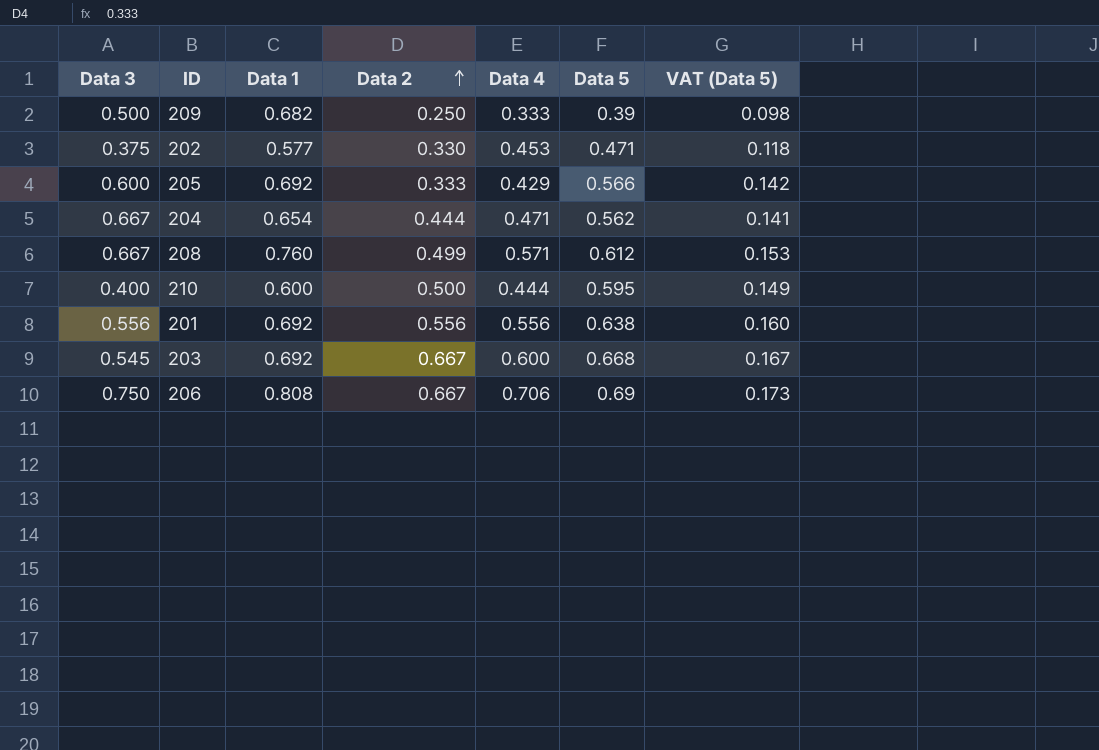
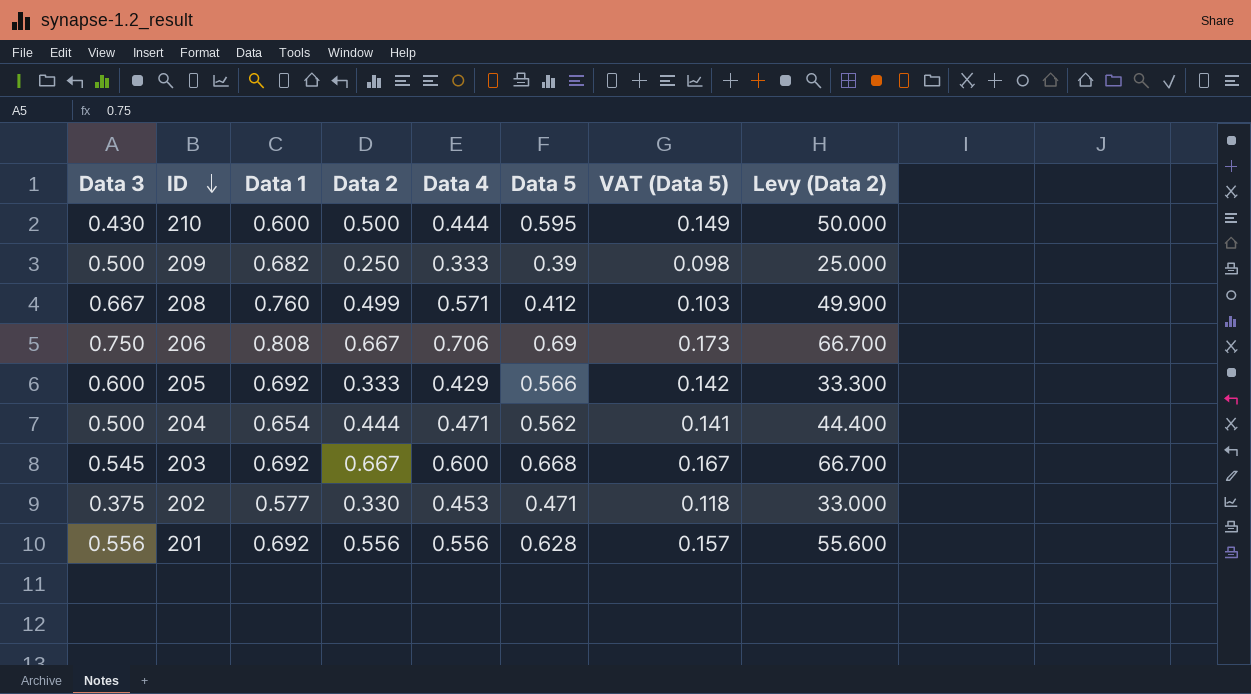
row order: Data 2 ascending -> ID descending
column Levy (Data 2) | formula: none -> [Data 2] * 100
210 | Data 3: 0.400 -> 0.430
208 | Data 5: 0.612 -> 0.412
208 | VAT (Data 5): 0.153 -> 0.103
204 | Data 3: 0.667 -> 0.500
201 | Data 5: 0.638 -> 0.628
201 | VAT (Data 5): 0.160 -> 0.157

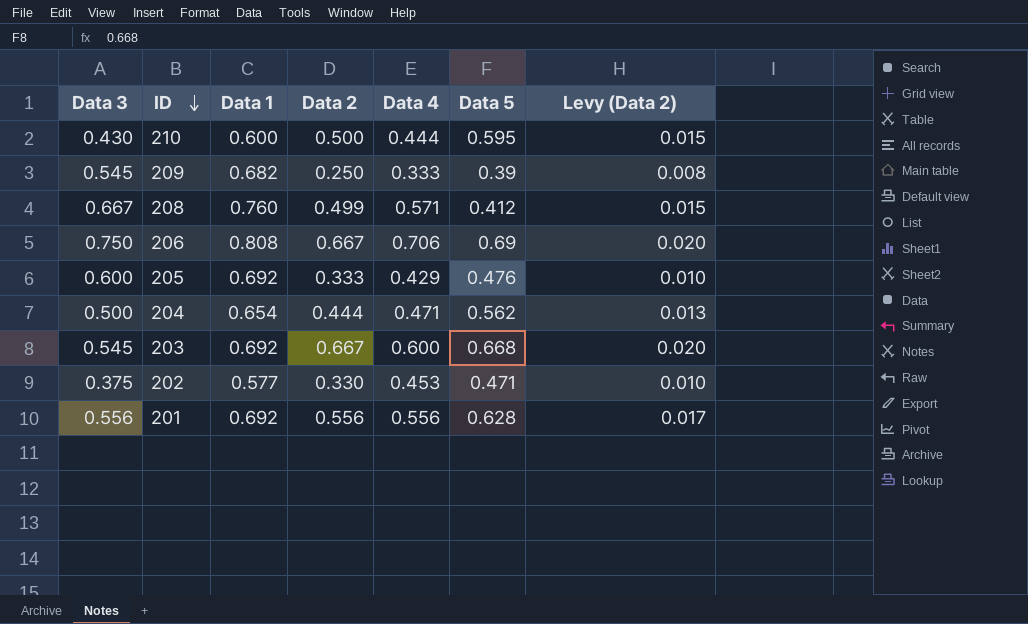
column VAT (Data 5) | formula: [Data 5] * 0.25 -> none
column Levy (Data 2) | formula: [Data 2] * 100 -> [Data 2] * 0.03
209 | Data 3: 0.500 -> 0.545
205 | Data 5: 0.566 -> 0.476

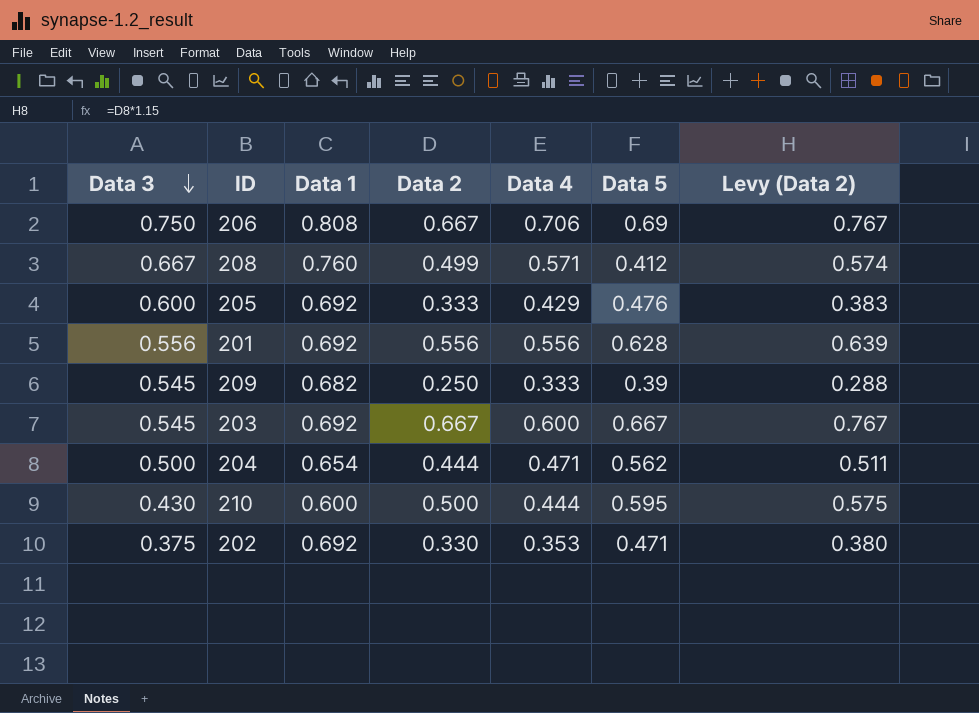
row order: ID descending -> Data 3 descending
column Levy (Data 2) | formula: [Data 2] * 0.03 -> [Data 2] * 1.15
203 | Data 5: 0.668 -> 0.667
202 | Data 1: 0.577 -> 0.692
202 | Data 4: 0.453 -> 0.353

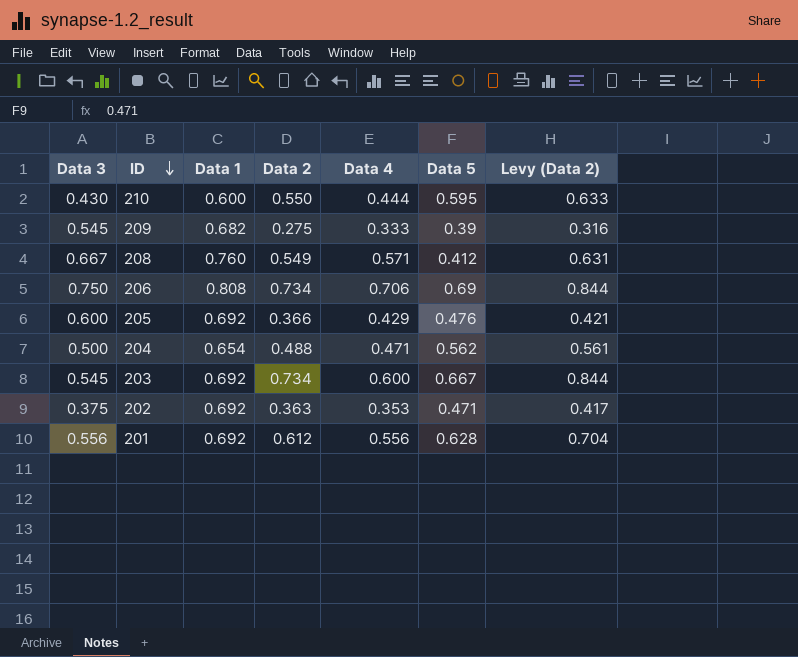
row order: Data 3 descending -> ID descending
210 | Data 2: 0.500 -> 0.550
210 | Levy (Data 2): 0.575 -> 0.633
209 | Data 2: 0.250 -> 0.275
209 | Levy (Data 2): 0.288 -> 0.316
208 | Data 2: 0.499 -> 0.549
208 | Levy (Data 2): 0.574 -> 0.631
206 | Data 2: 0.667 -> 0.734
206 | Levy (Data 2): 0.767 -> 0.844
205 | Data 2: 0.333 -> 0.366
205 | Levy (Data 2): 0.383 -> 0.421
204 | Data 2: 0.444 -> 0.488
204 | Levy (Data 2): 0.511 -> 0.561
203 | Data 2: 0.667 -> 0.734
203 | Levy (Data 2): 0.767 -> 0.844
202 | Data 2: 0.330 -> 0.363
202 | Levy (Data 2): 0.380 -> 0.417
201 | Data 2: 0.556 -> 0.612
201 | Levy (Data 2): 0.639 -> 0.704

